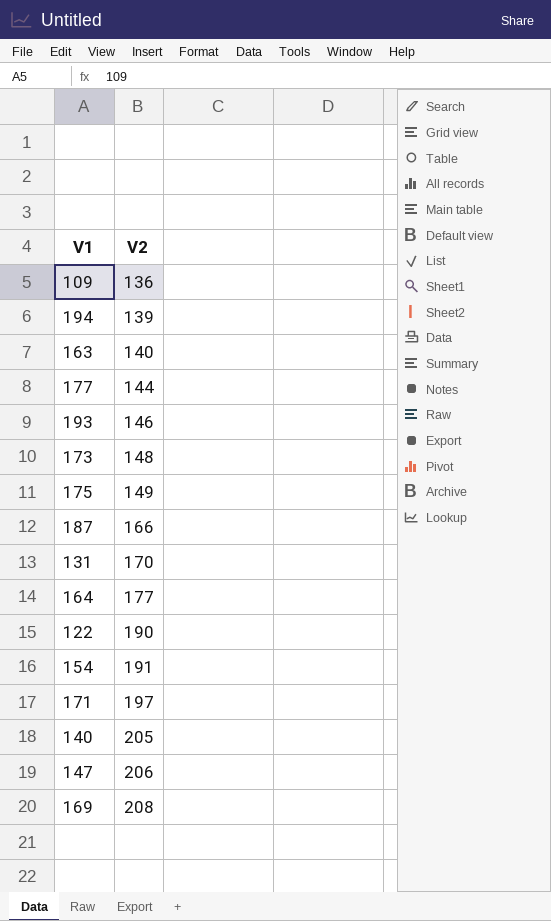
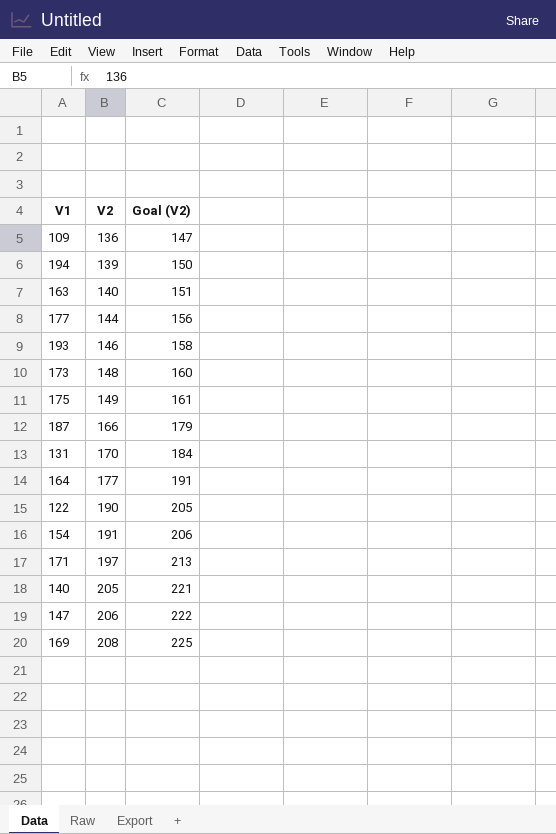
column Goal (V2) | formula: none -> [V2] * 1.08

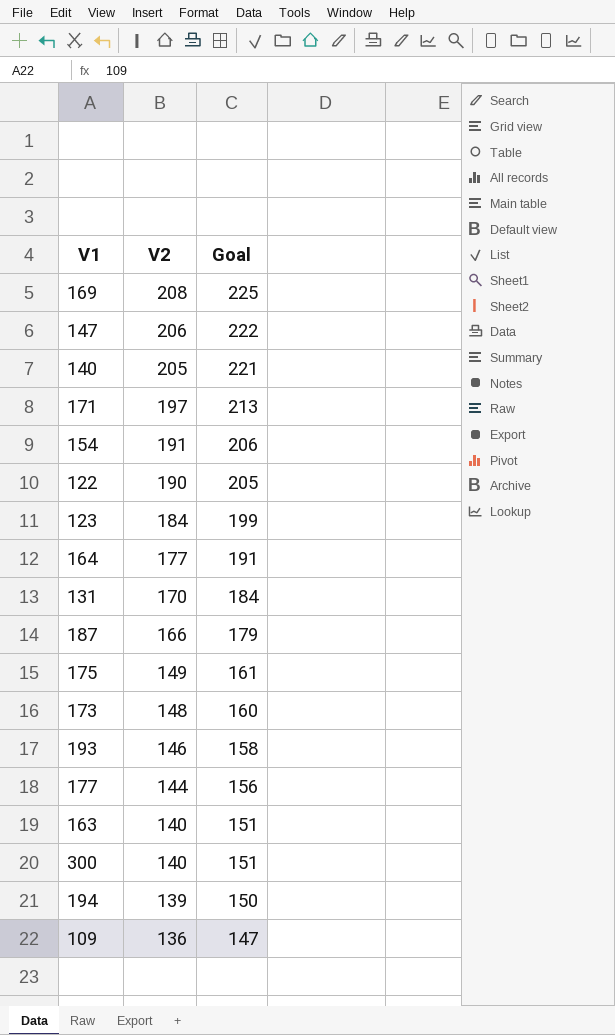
row order: V2 ascending -> V2 descending
column name: Goal (V2) -> Goal
row 123: none -> 184 | 199
row 300: none -> 140 | 151

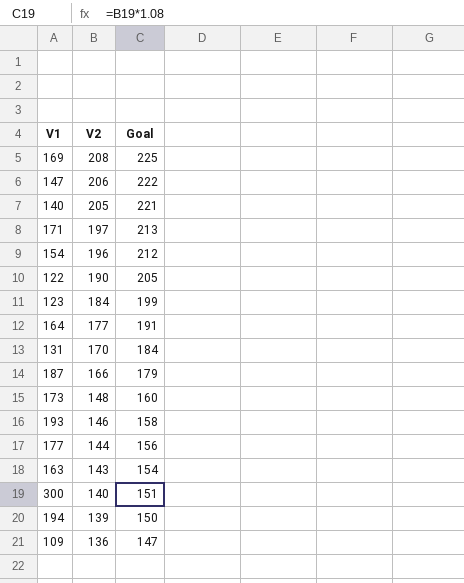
row 175: 149 | 161 -> none
154 | V2: 191 -> 196
154 | Goal: 206 -> 212
163 | V2: 140 -> 143
163 | Goal: 151 -> 154

